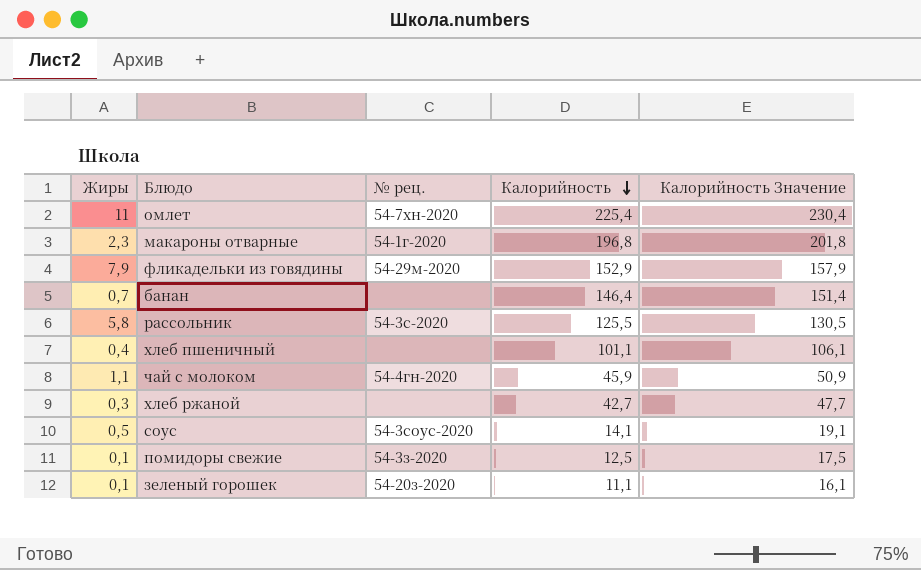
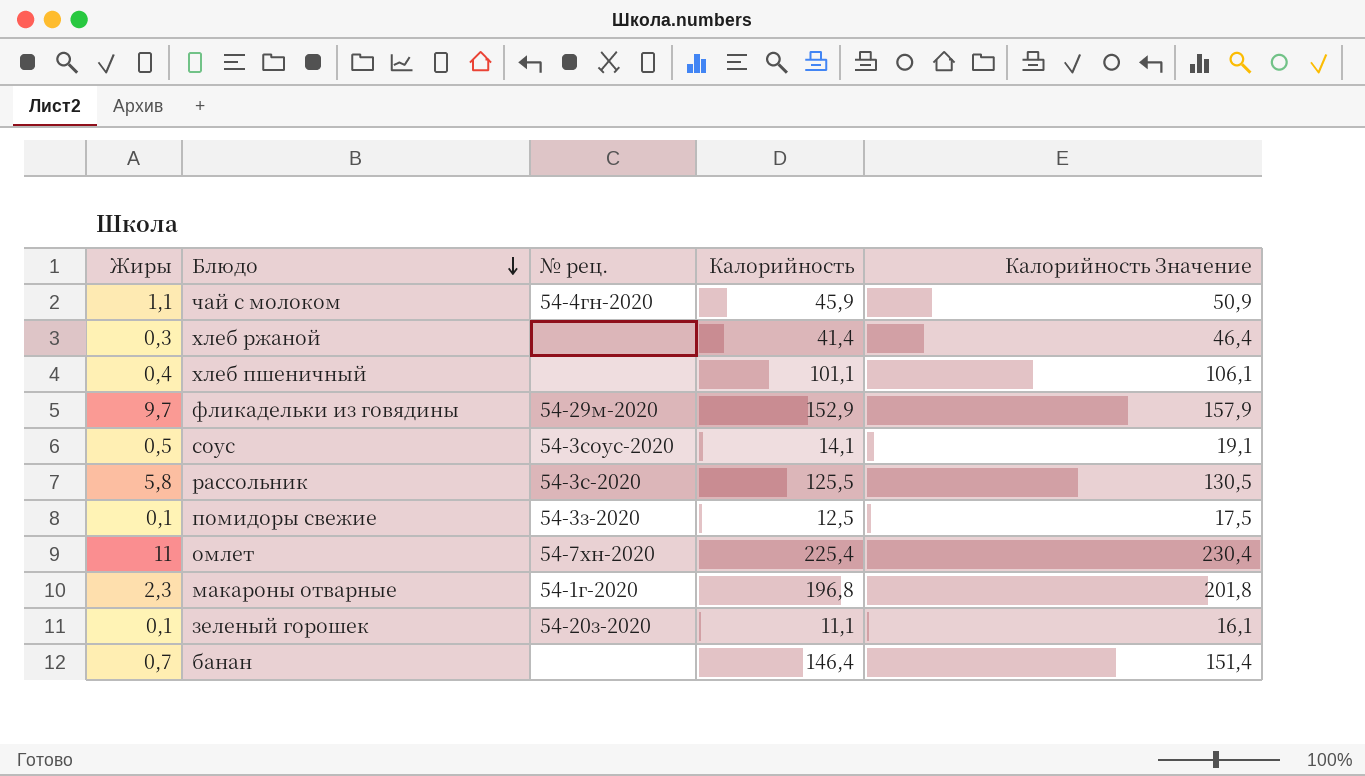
row order: Калорийность descending -> Блюдо descending
хлеб ржаной | Калорийность: 42,7 -> 41,4
хлеб ржаной | Калорийность Значение: 47,7 -> 46,4
фликадельки из говядины | Жиры: 7,9 -> 9,7

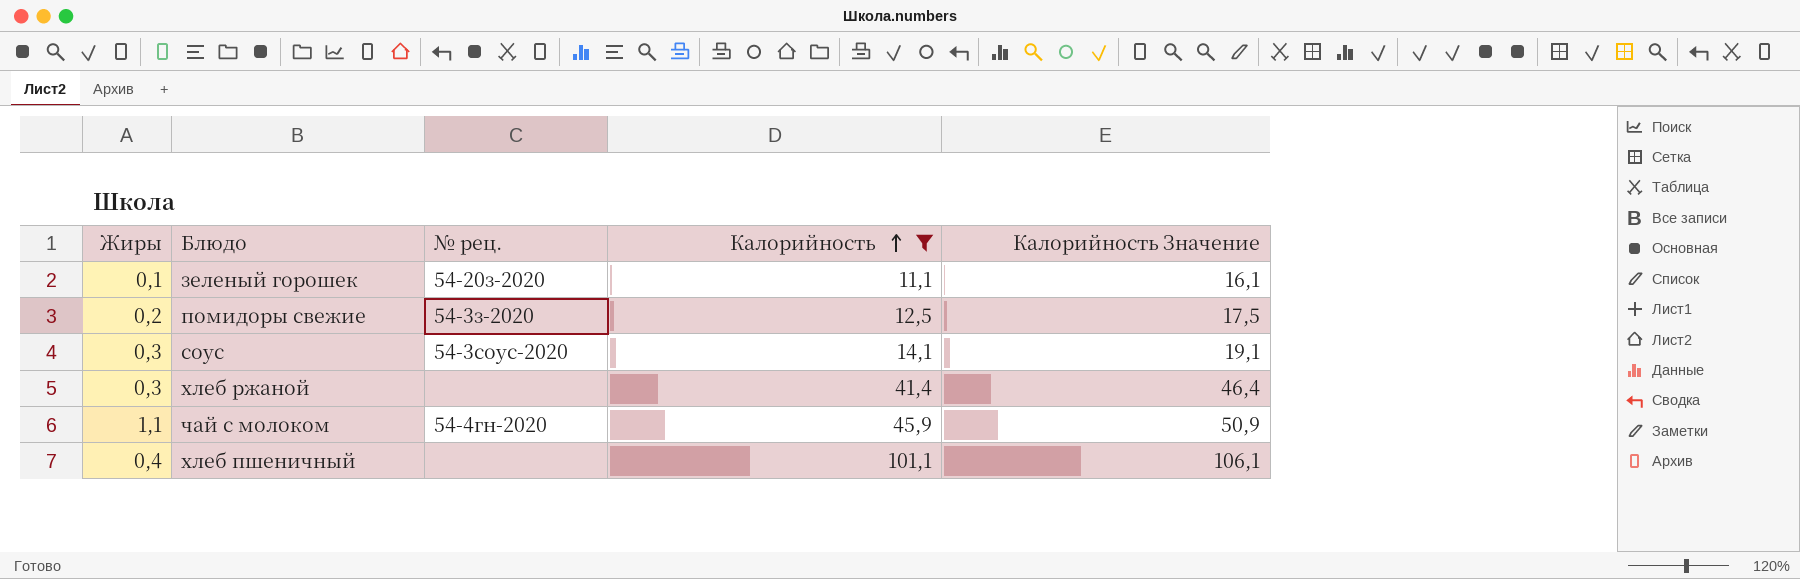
filter: none -> Калорийность <= 101,1
row order: Блюдо descending -> Калорийность ascending
помидоры свежие | Жиры: 0,1 -> 0,2
соус | Жиры: 0,5 -> 0,3

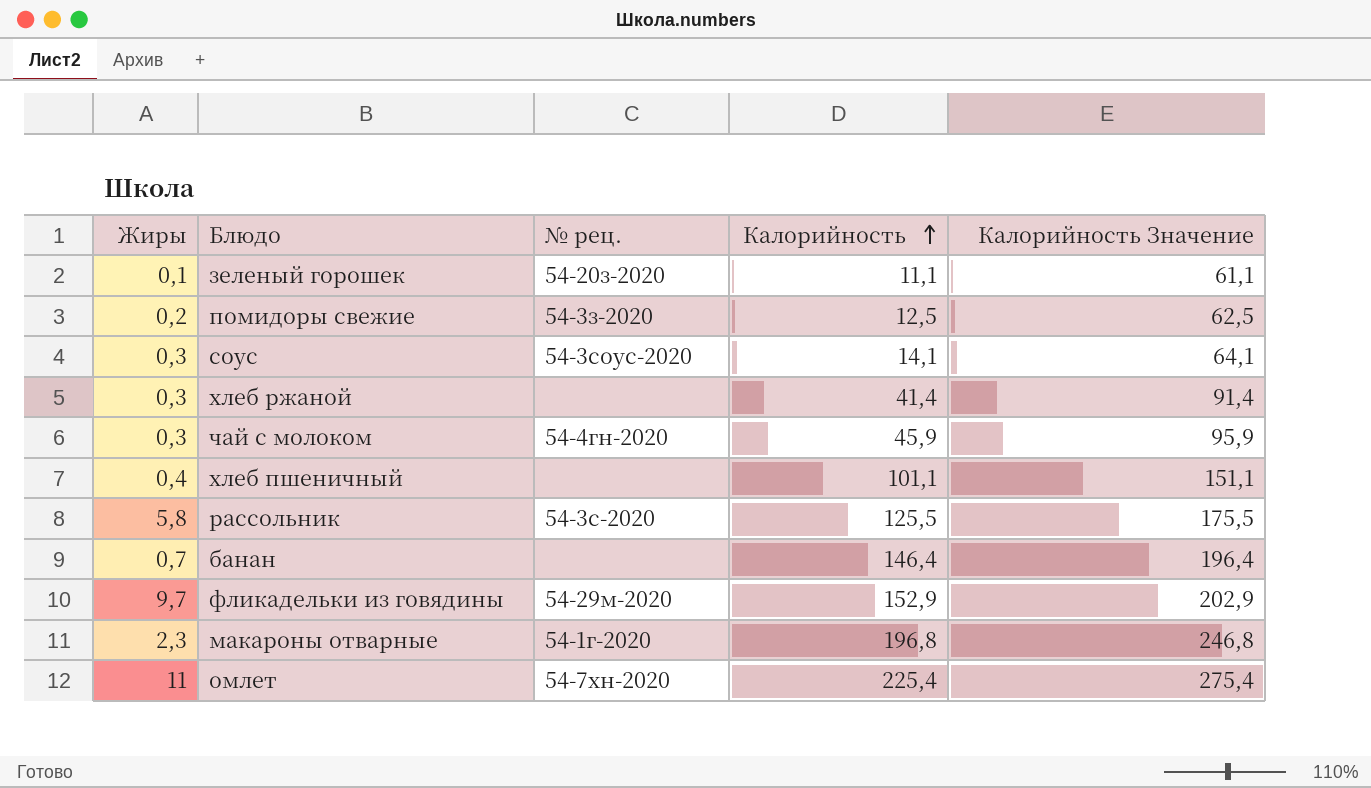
filter: Калорийность <= 101,1 -> none
column Калорийность Значение | formula: [Калорийность] + 5 -> [Калорийность] + 50
чай с молоком | Жиры: 1,1 -> 0,3

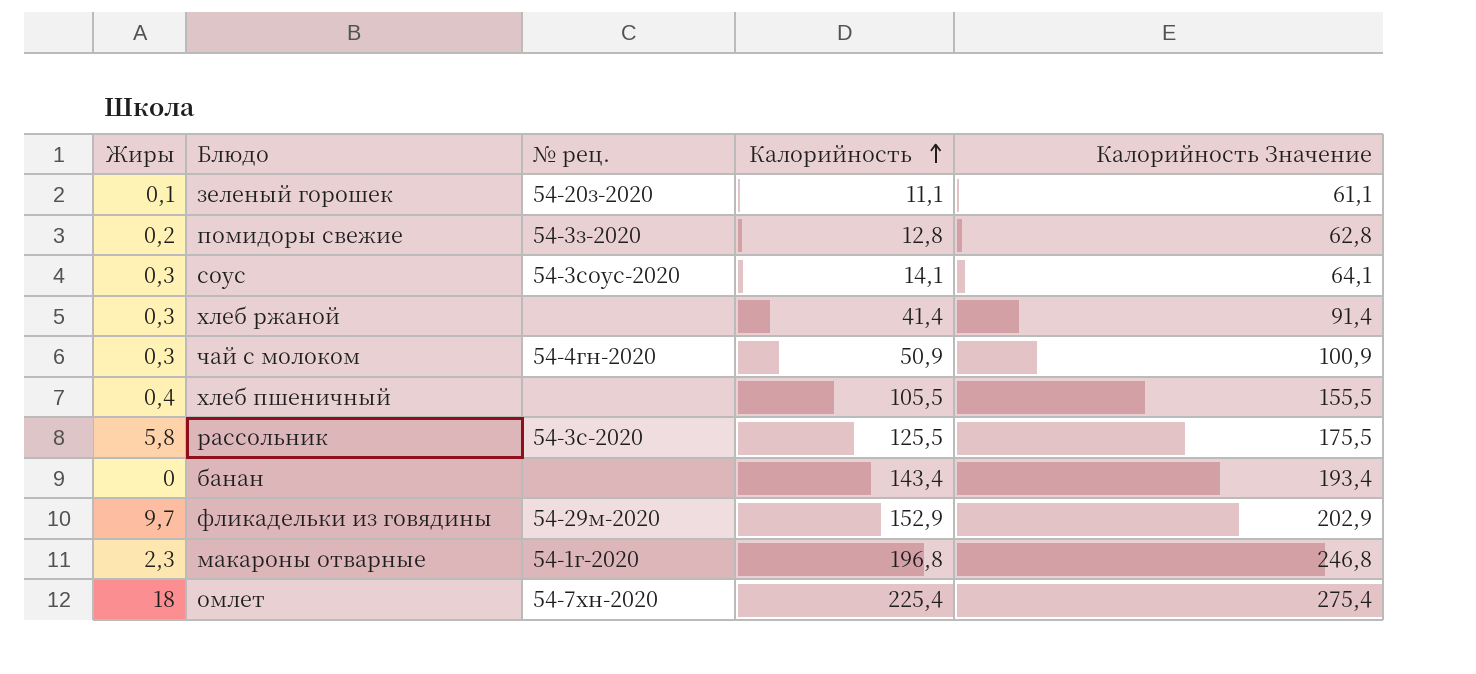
помидоры свежие | Калорийность: 12,5 -> 12,8
помидоры свежие | Калорийность Значение: 62,5 -> 62,8
чай с молоком | Калорийность: 45,9 -> 50,9
чай с молоком | Калорийность Значение: 95,9 -> 100,9
хлеб пшеничный | Калорийность: 101,1 -> 105,5
хлеб пшеничный | Калорийность Значение: 151,1 -> 155,5
банан | Жиры: 0,7 -> 0
банан | Калорийность: 146,4 -> 143,4
банан | Калорийность Значение: 196,4 -> 193,4
омлет | Жиры: 11 -> 18

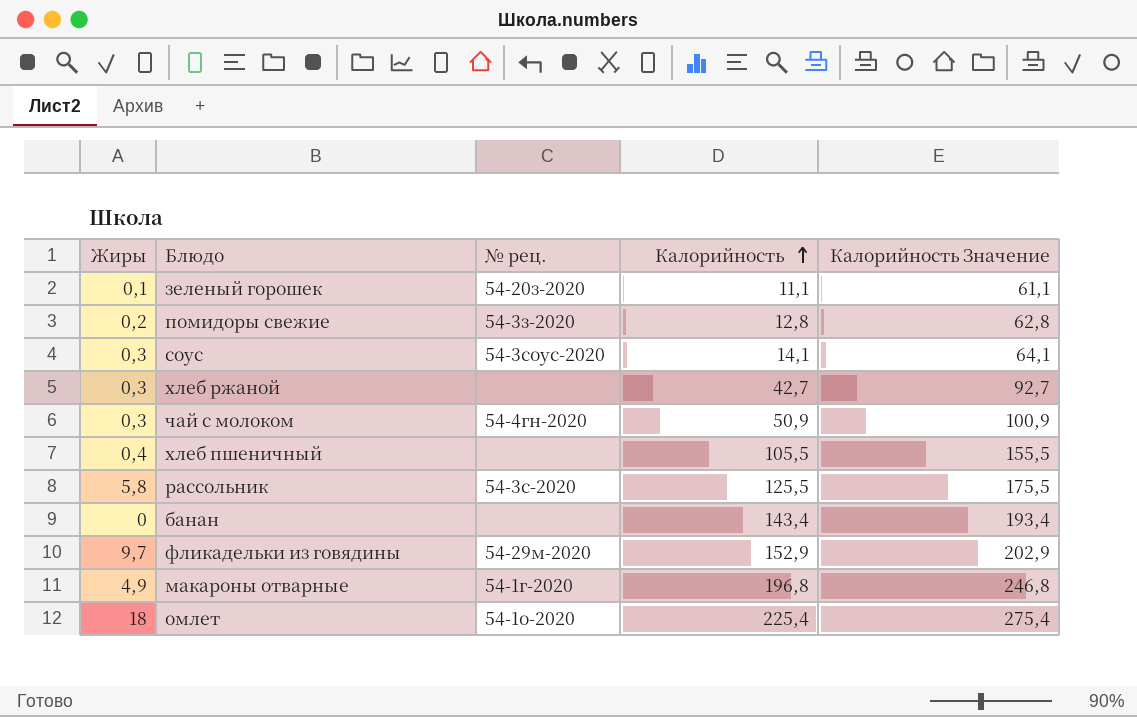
хлеб ржаной | Калорийность: 41,4 -> 42,7
хлеб ржаной | Калорийность Значение: 91,4 -> 92,7
макароны отварные | Жиры: 2,3 -> 4,9
омлет | № рец.: 54-7хн-2020 -> 54-1о-2020

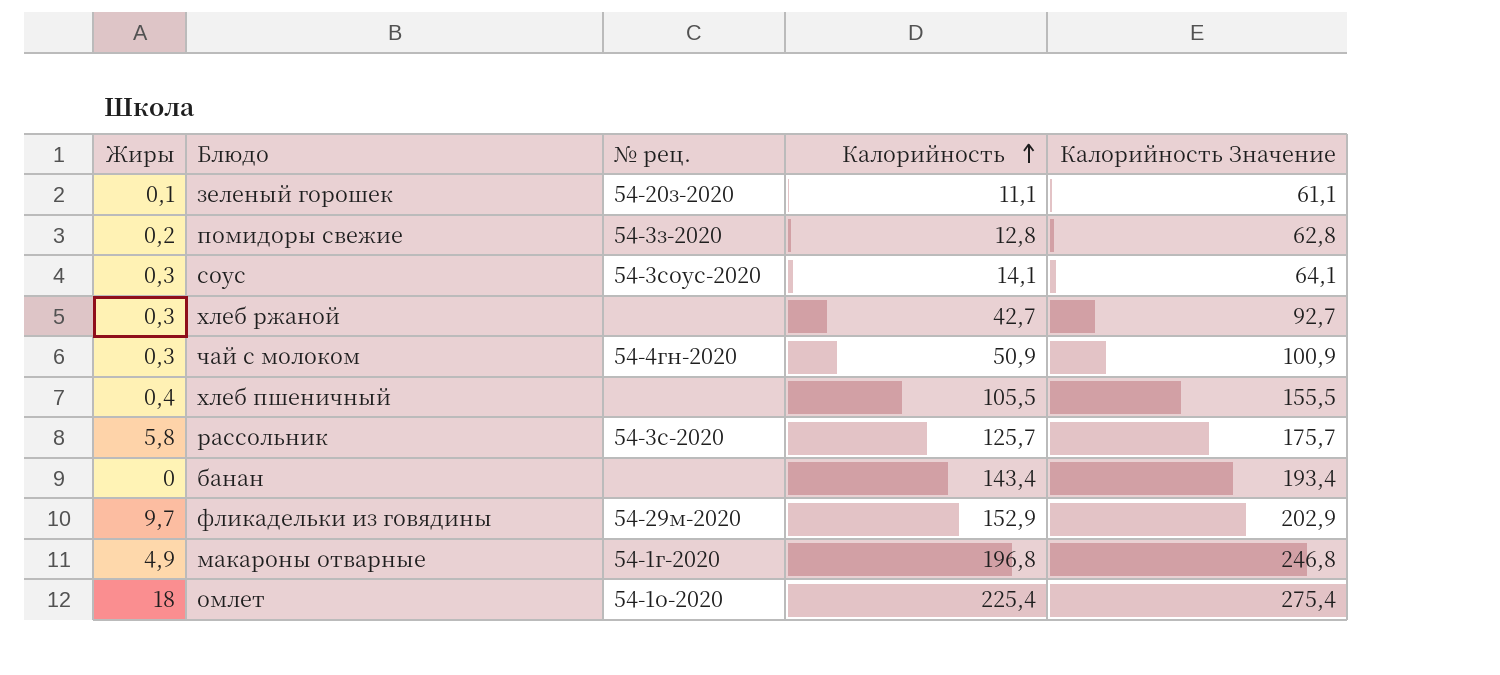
рассольник | Калорийность: 125,5 -> 125,7
рассольник | Калорийность Значение: 175,5 -> 175,7

